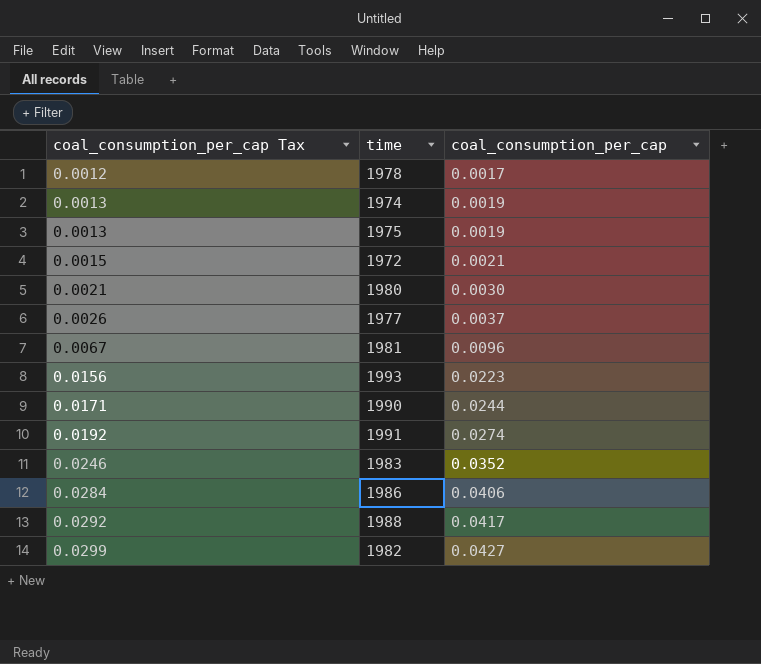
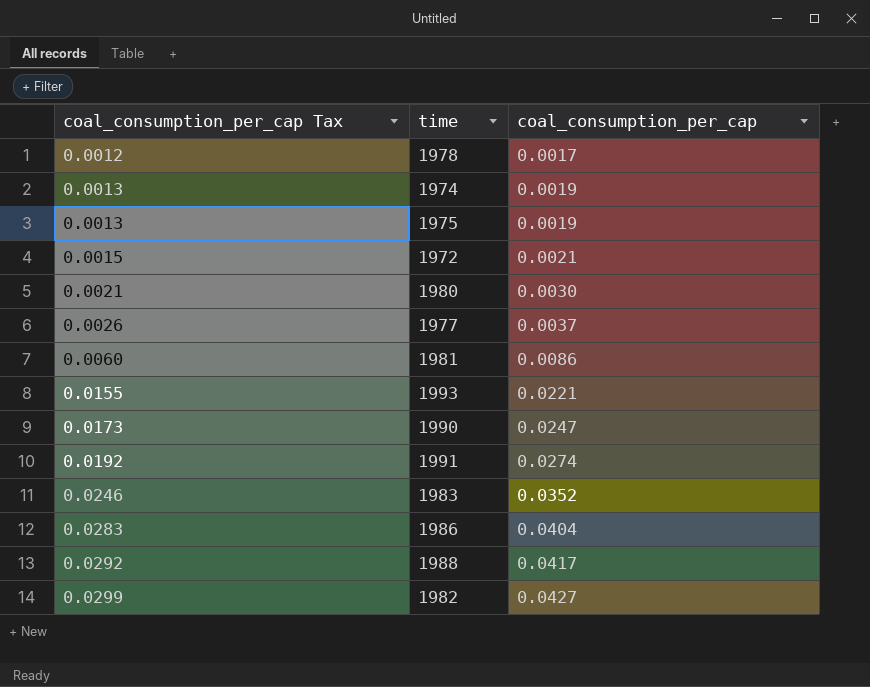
1981 | coal_consumption_per_cap Tax: 0.0067 -> 0.0060
1981 | coal_consumption_per_cap: 0.0096 -> 0.0086
1993 | coal_consumption_per_cap Tax: 0.0156 -> 0.0155
1993 | coal_consumption_per_cap: 0.0223 -> 0.0221
1990 | coal_consumption_per_cap Tax: 0.0171 -> 0.0173
1990 | coal_consumption_per_cap: 0.0244 -> 0.0247
1986 | coal_consumption_per_cap Tax: 0.0284 -> 0.0283
1986 | coal_consumption_per_cap: 0.0406 -> 0.0404

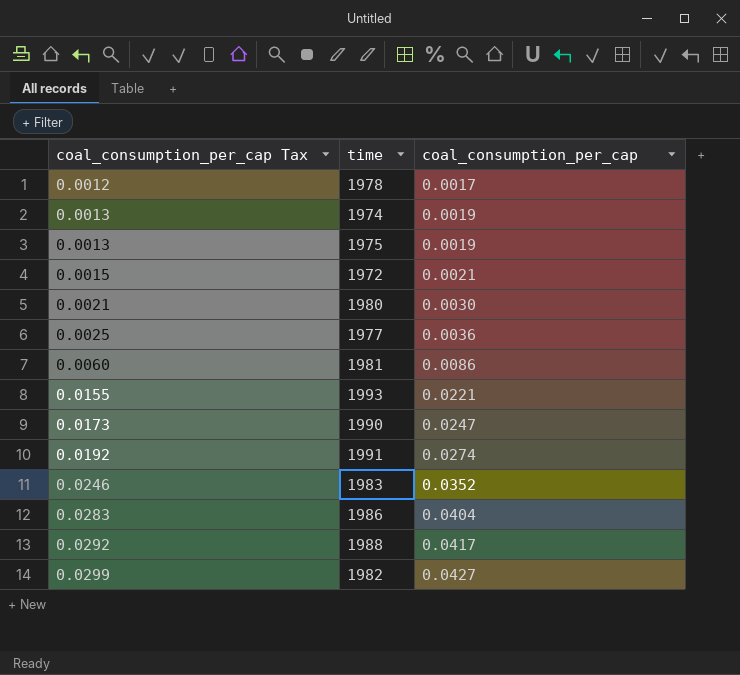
1977 | coal_consumption_per_cap Tax: 0.0026 -> 0.0025
1977 | coal_consumption_per_cap: 0.0037 -> 0.0036

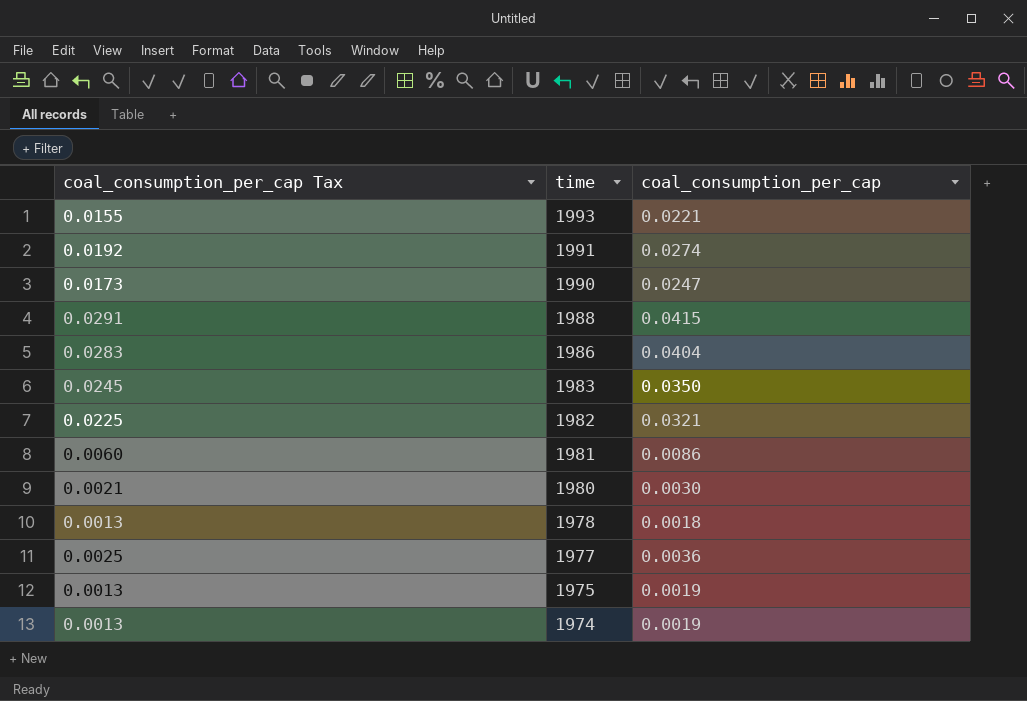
row order: coal_consumption_per_cap Tax ascending -> time descending
row 1972: 0.0015 | 0.0021 -> none
1988 | coal_consumption_per_cap Tax: 0.0292 -> 0.0291
1988 | coal_consumption_per_cap: 0.0417 -> 0.0415
1983 | coal_consumption_per_cap Tax: 0.0246 -> 0.0245
1983 | coal_consumption_per_cap: 0.0352 -> 0.0350
1982 | coal_consumption_per_cap Tax: 0.0299 -> 0.0225
1982 | coal_consumption_per_cap: 0.0427 -> 0.0321
1978 | coal_consumption_per_cap Tax: 0.0012 -> 0.0013
1978 | coal_consumption_per_cap: 0.0017 -> 0.0018

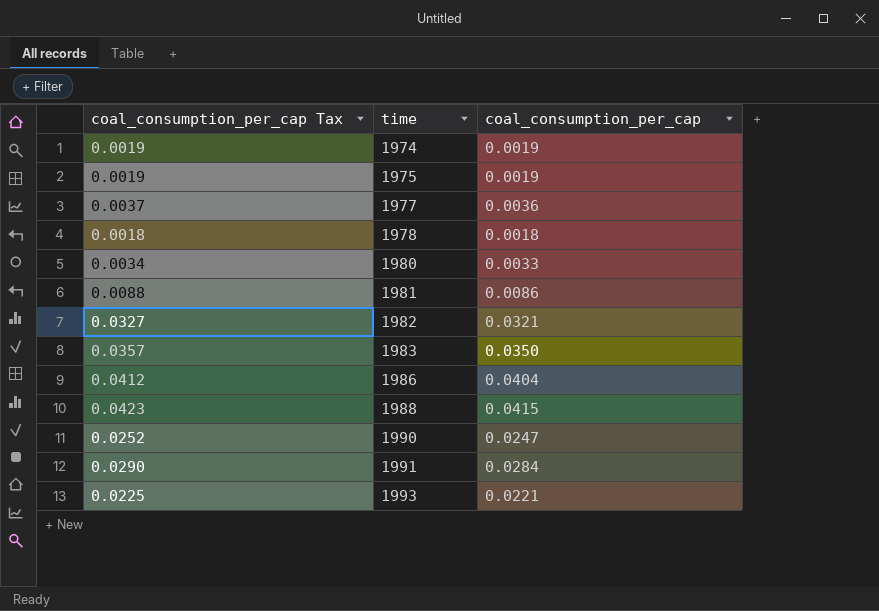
row order: time descending -> time ascending
column coal_consumption_per_cap Tax | formula: [coal_consumption_per_cap] * 0.7 -> [coal_consumption_per_cap] * 1.02
1980 | coal_consumption_per_cap: 0.0030 -> 0.0033
1991 | coal_consumption_per_cap: 0.0274 -> 0.0284

